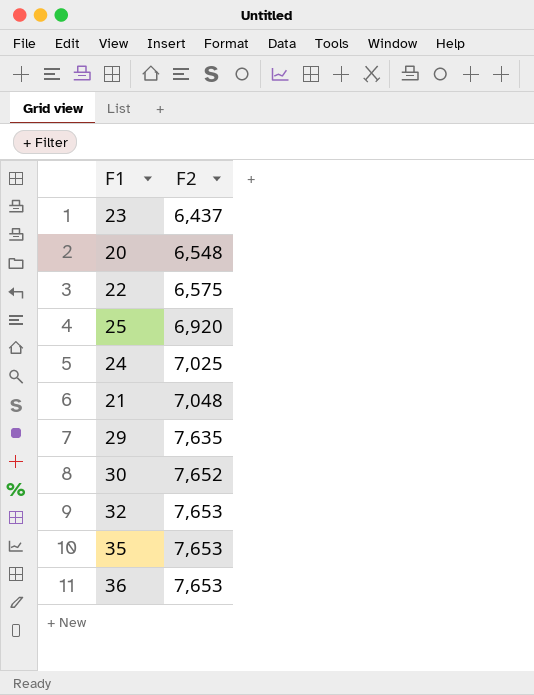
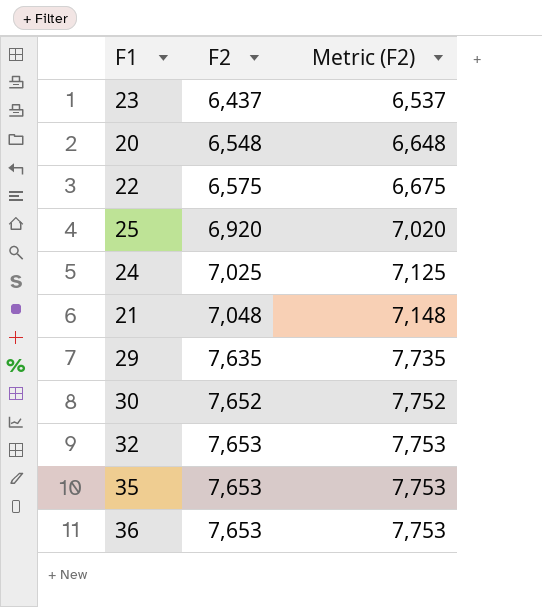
column Metric (F2) | formula: none -> [F2] + 100

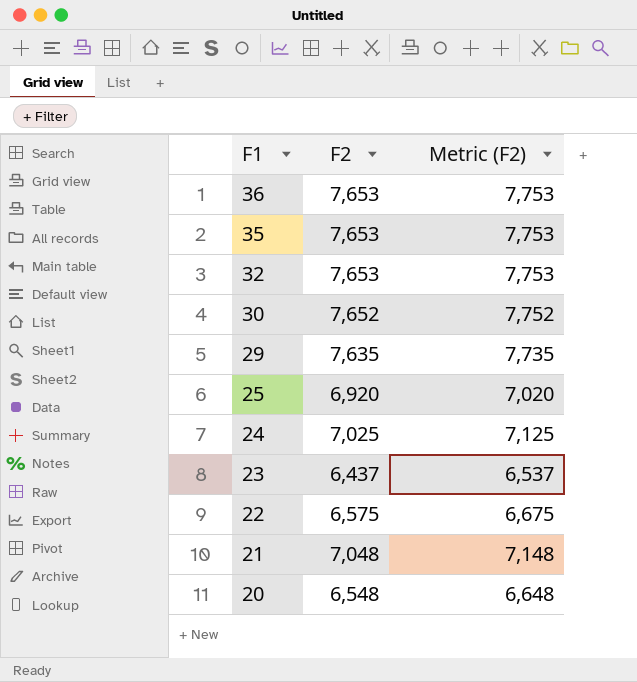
row order: F2 ascending -> F1 descending

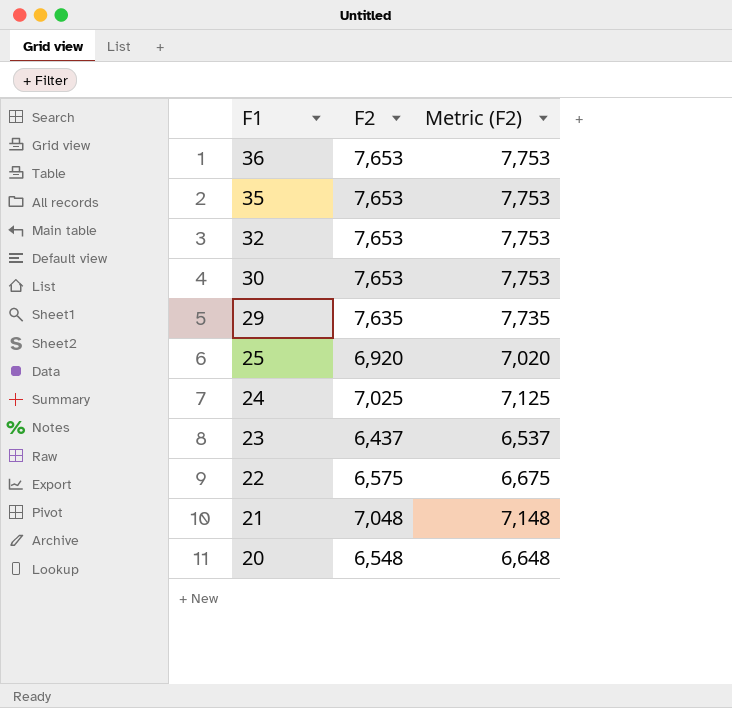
30 | F2: 7,652 -> 7,653
30 | Metric (F2): 7,752 -> 7,753

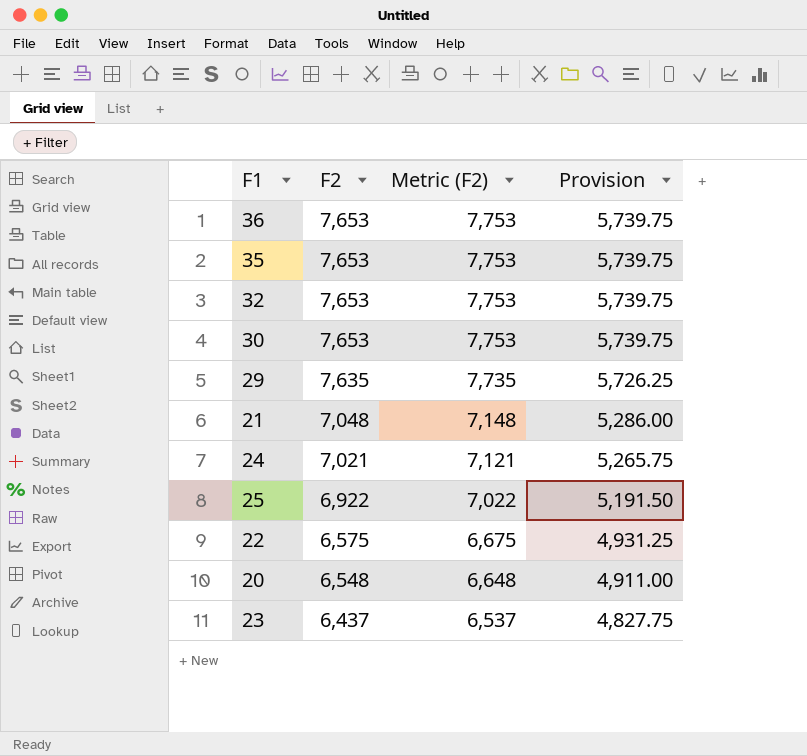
row order: F1 descending -> F2 descending
column Provision | formula: none -> [F2] * 0.75
24 | F2: 7,025 -> 7,021
24 | Metric (F2): 7,125 -> 7,121
25 | F2: 6,920 -> 6,922
25 | Metric (F2): 7,020 -> 7,022

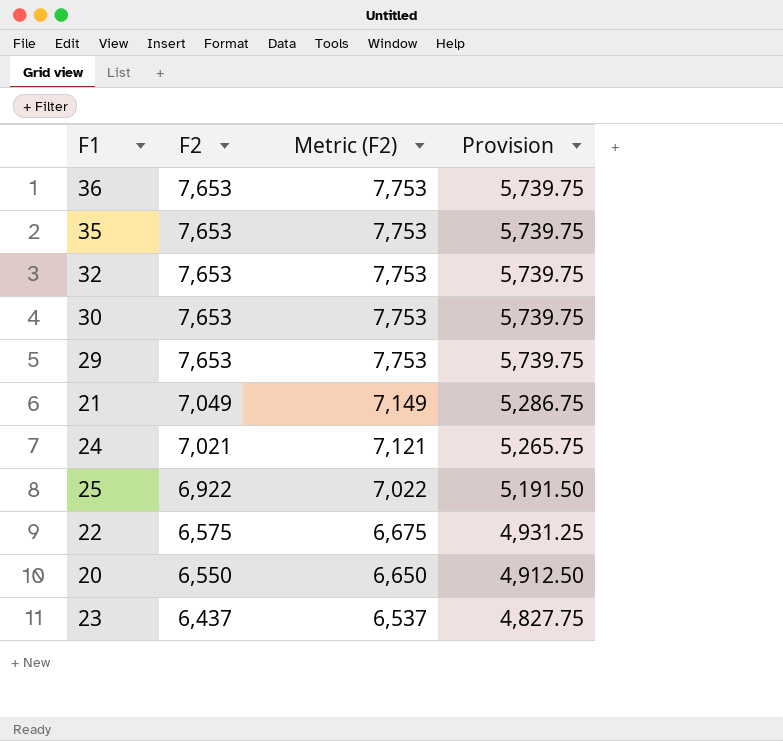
29 | F2: 7,635 -> 7,653
29 | Metric (F2): 7,735 -> 7,753
29 | Provision: 5,726.25 -> 5,739.75
21 | F2: 7,048 -> 7,049
21 | Metric (F2): 7,148 -> 7,149
21 | Provision: 5,286.00 -> 5,286.75
20 | F2: 6,548 -> 6,550
20 | Metric (F2): 6,648 -> 6,650
20 | Provision: 4,911.00 -> 4,912.50

